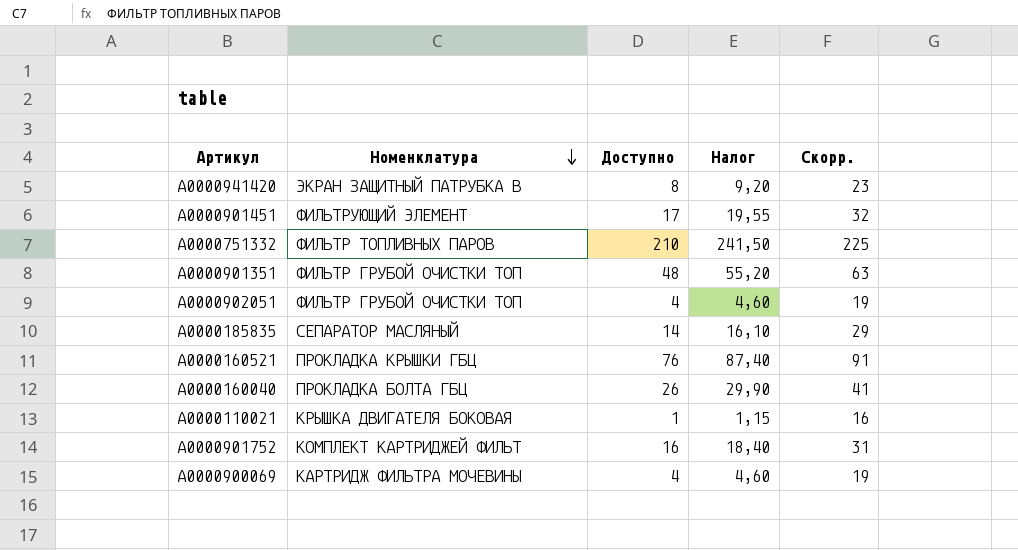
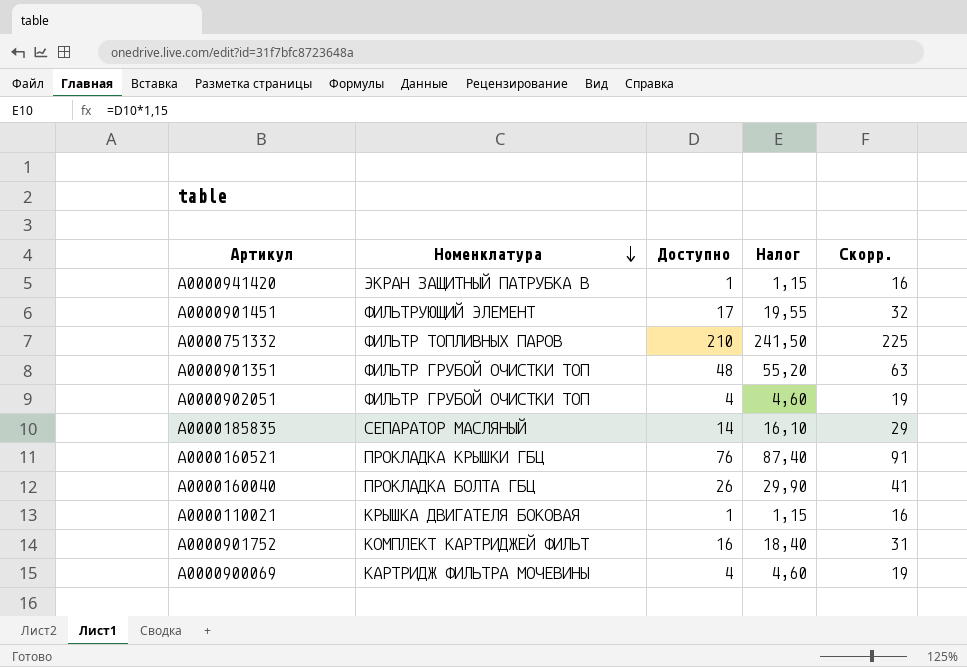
A0000941420 | Доступно: 8 -> 1
A0000941420 | Налог: 9,20 -> 1,15
A0000941420 | Скорр.: 23 -> 16

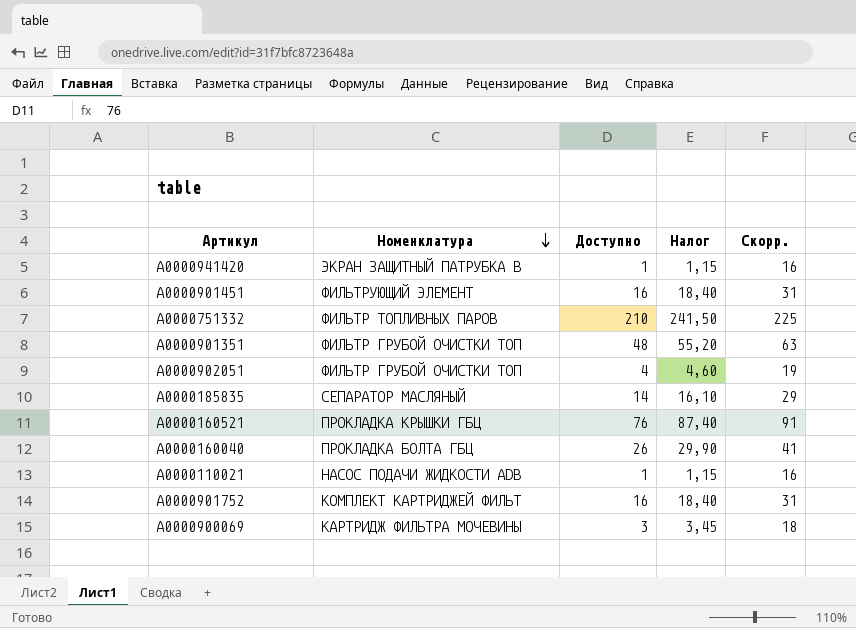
A0000901451 | Доступно: 17 -> 16
A0000901451 | Налог: 19,55 -> 18,40
A0000901451 | Скорр.: 32 -> 31
A0000110021 | Номенклатура: КРЫШКА ДВИГАТЕЛЯ БОКОВАЯ -> НАСОС ПОДАЧИ ЖИДКОСТИ ADB
A0000900069 | Доступно: 4 -> 3
A0000900069 | Налог: 4,60 -> 3,45
A0000900069 | Скорр.: 19 -> 18

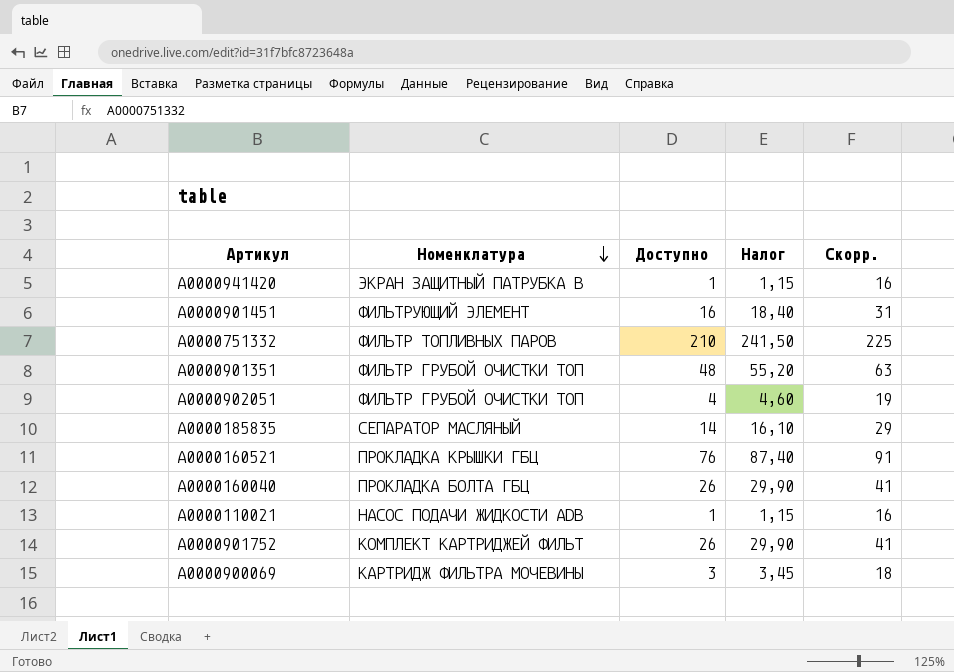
A0000901752 | Доступно: 16 -> 26
A0000901752 | Налог: 18,40 -> 29,90
A0000901752 | Скорр.: 31 -> 41

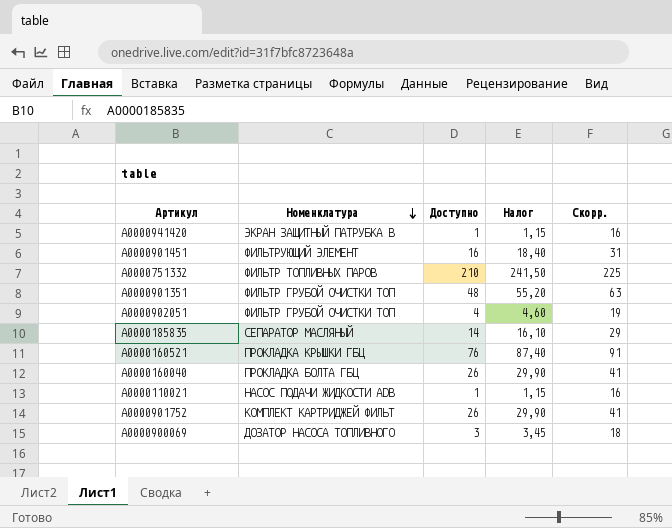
A0000900069 | Номенклатура: КАРТРИДЖ ФИЛЬТРА МОЧЕВИНЫ -> ДОЗАТОР НАСОСА ТОПЛИВНОГО

